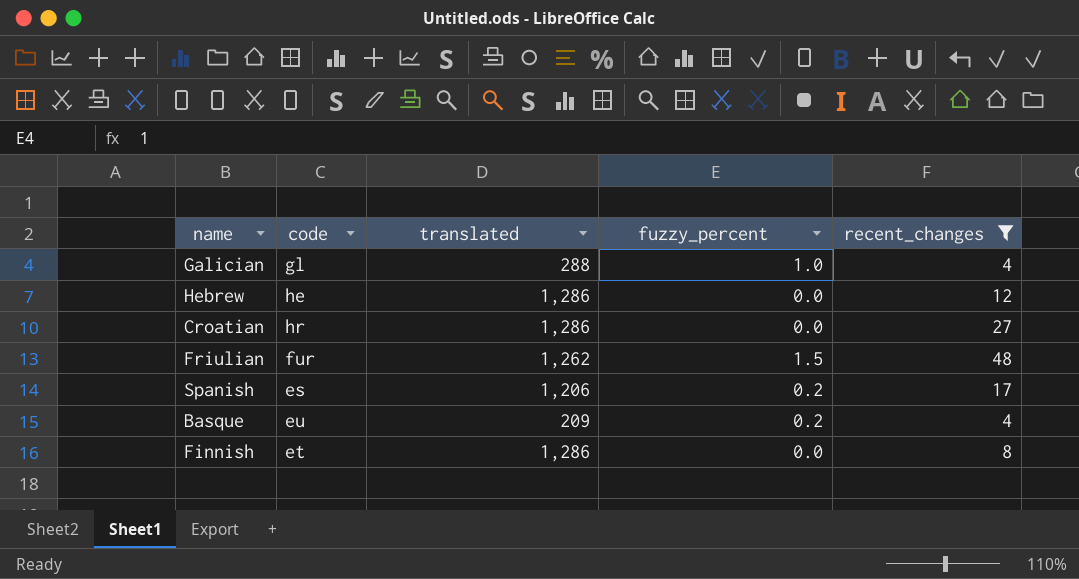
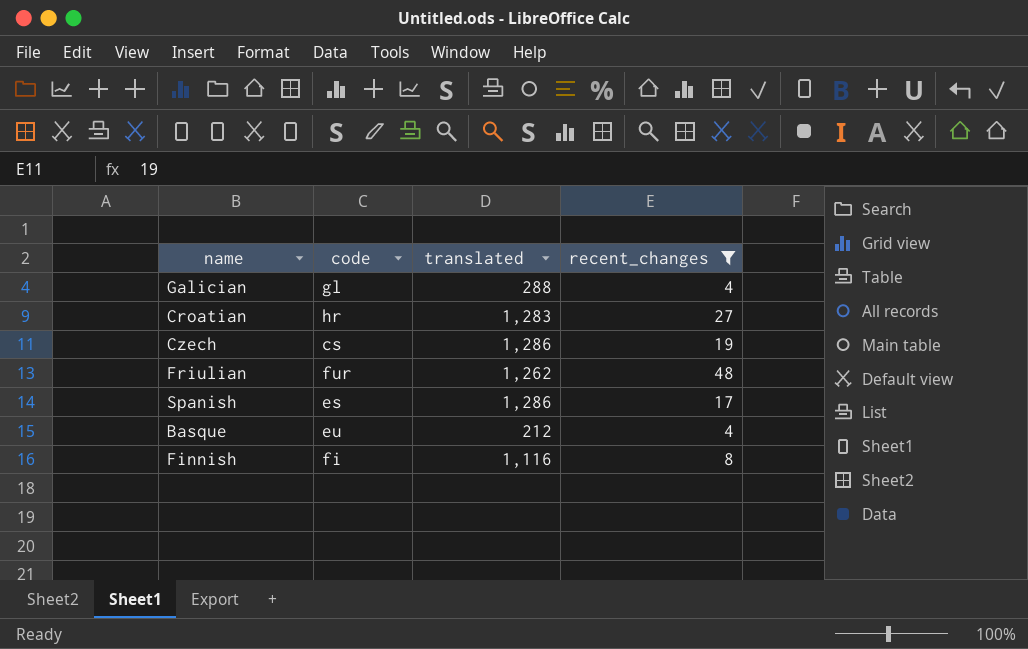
column fuzzy_percent | position: 4 -> none
row Hebrew: he | 1,286 | 0.0 | 12 -> none
Croatian | translated: 1,286 -> 1,283
row Czech: none -> cs | 1,286 | 19
Spanish | translated: 1,206 -> 1,286
Basque | translated: 209 -> 212
Finnish | code: et -> fi
Finnish | translated: 1,286 -> 1,116

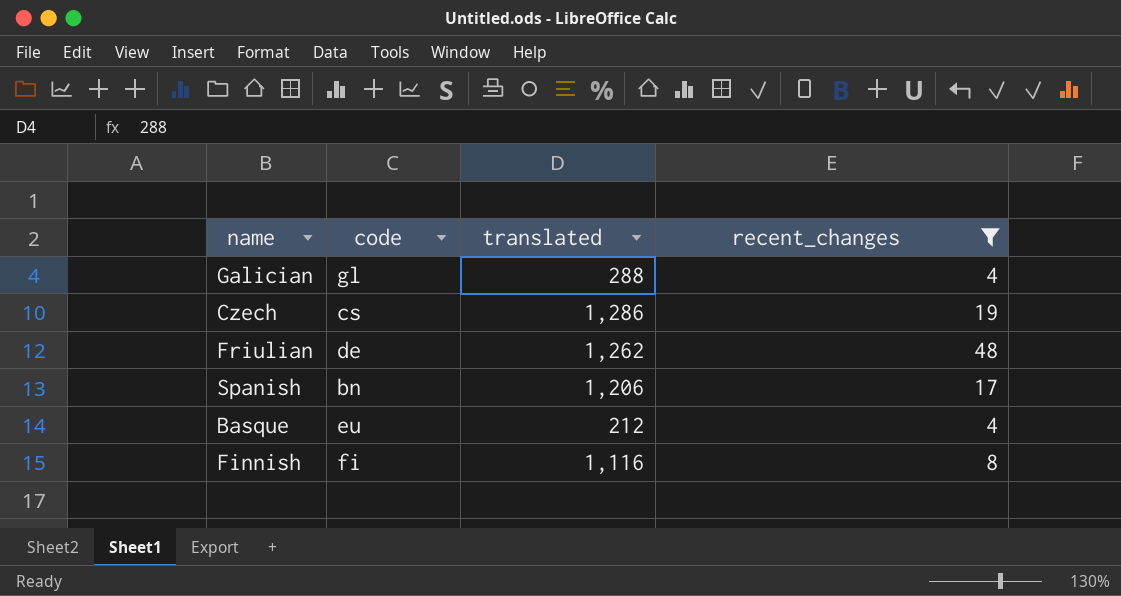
row Croatian: hr | 1,283 | 27 -> none
Friulian | code: fur -> de
Spanish | code: es -> bn
Spanish | translated: 1,286 -> 1,206

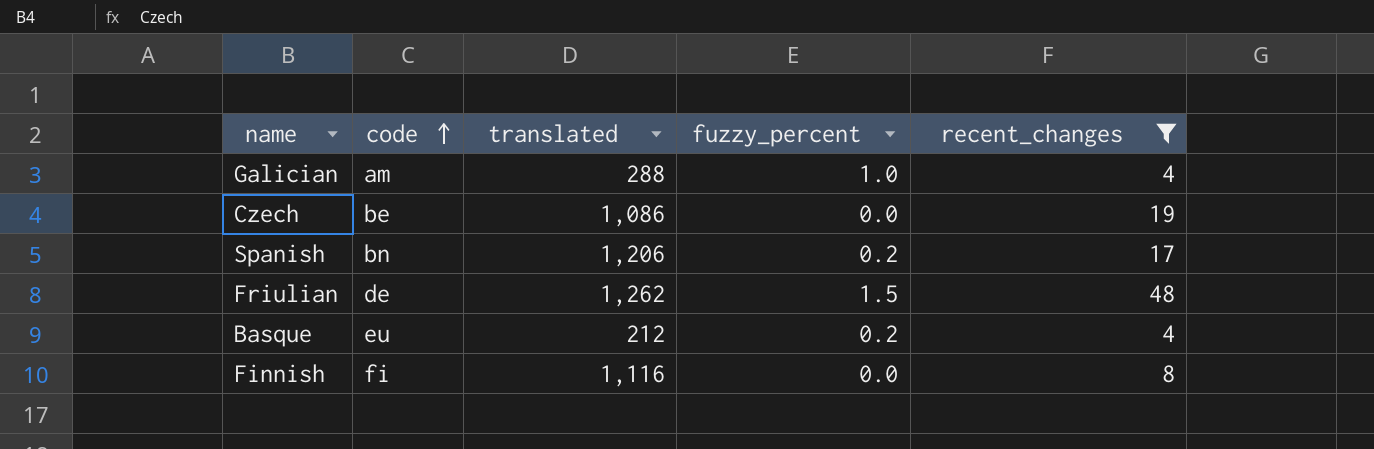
row order: none -> code ascending
column fuzzy_percent | position: none -> 4
Galician | code: gl -> am
Czech | code: cs -> be
Czech | translated: 1,286 -> 1,086

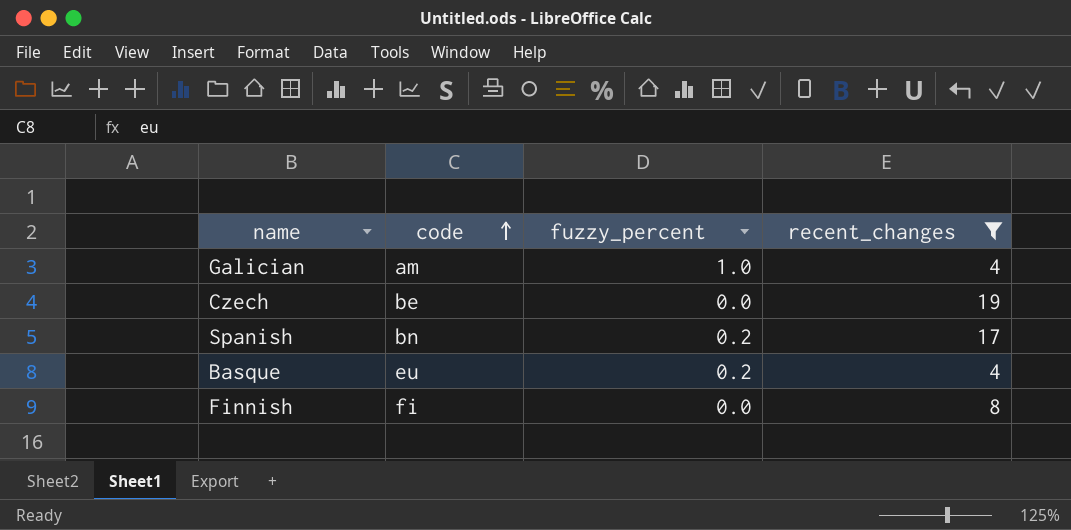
column translated | position: 3 -> none
row Friulian: de | 1,262 | 1.5 | 48 -> none

